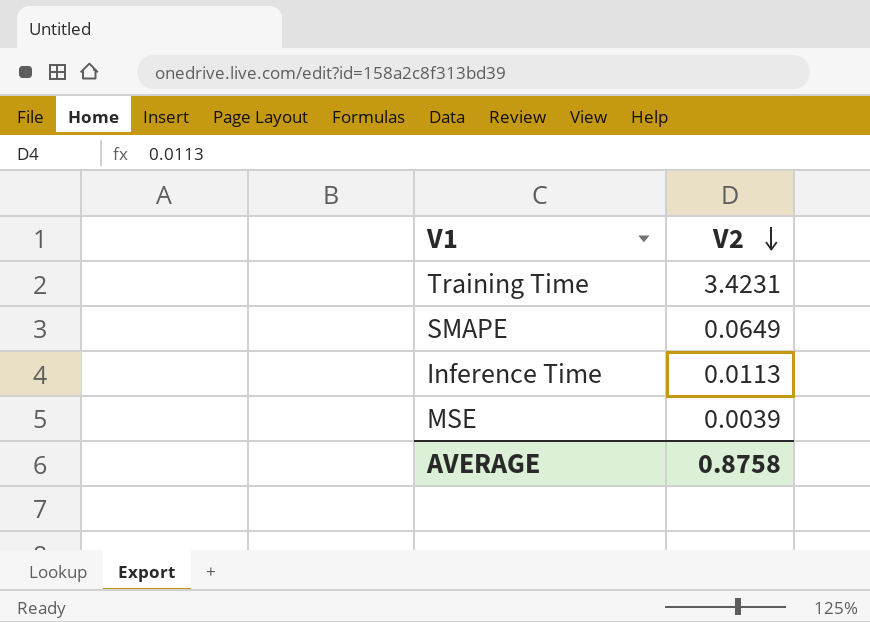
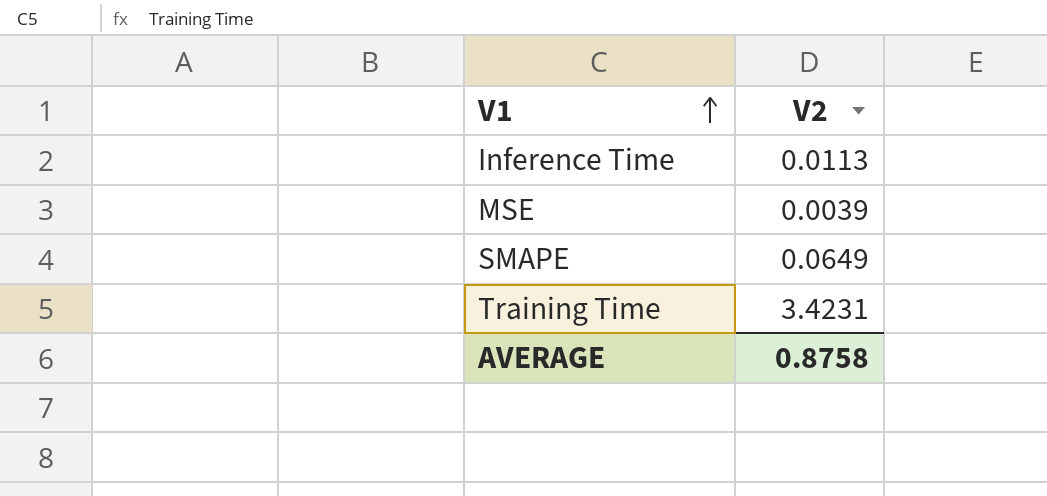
row order: V2 descending -> V1 ascending

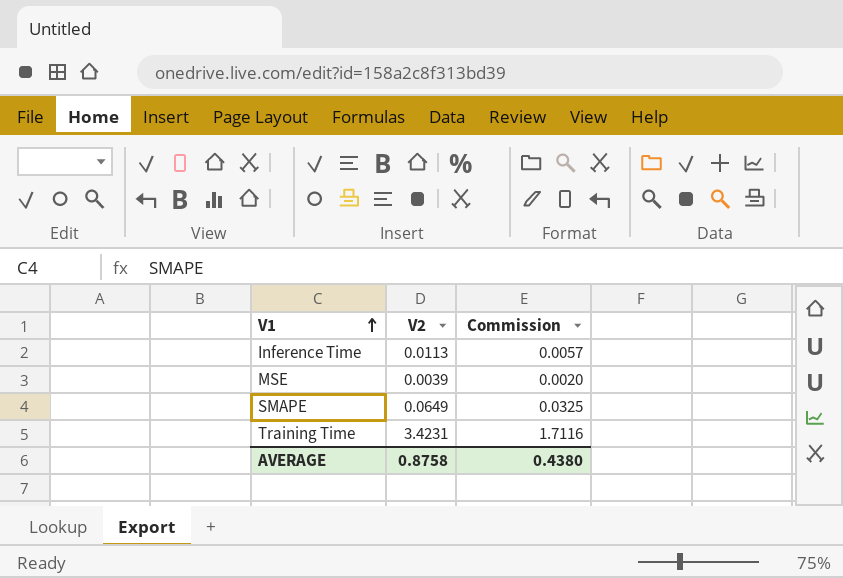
column Commission | formula: none -> [V2] * 0.5

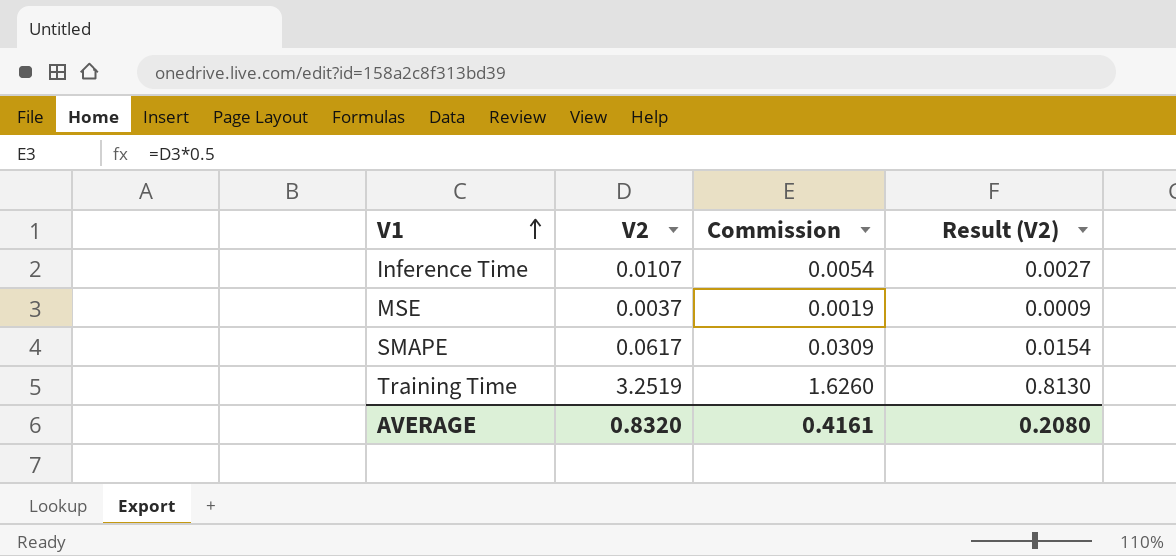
column Result (V2) | formula: none -> [V2] * 0.25
Inference Time | V2: 0.0113 -> 0.0107
Inference Time | Commission: 0.0057 -> 0.0054
MSE | V2: 0.0039 -> 0.0037
MSE | Commission: 0.0020 -> 0.0019
SMAPE | V2: 0.0649 -> 0.0617
SMAPE | Commission: 0.0325 -> 0.0309
Training Time | V2: 3.4231 -> 3.2519
Training Time | Commission: 1.7116 -> 1.6260
AVERAGE | V2: 0.8758 -> 0.8320
AVERAGE | Commission: 0.4380 -> 0.4161

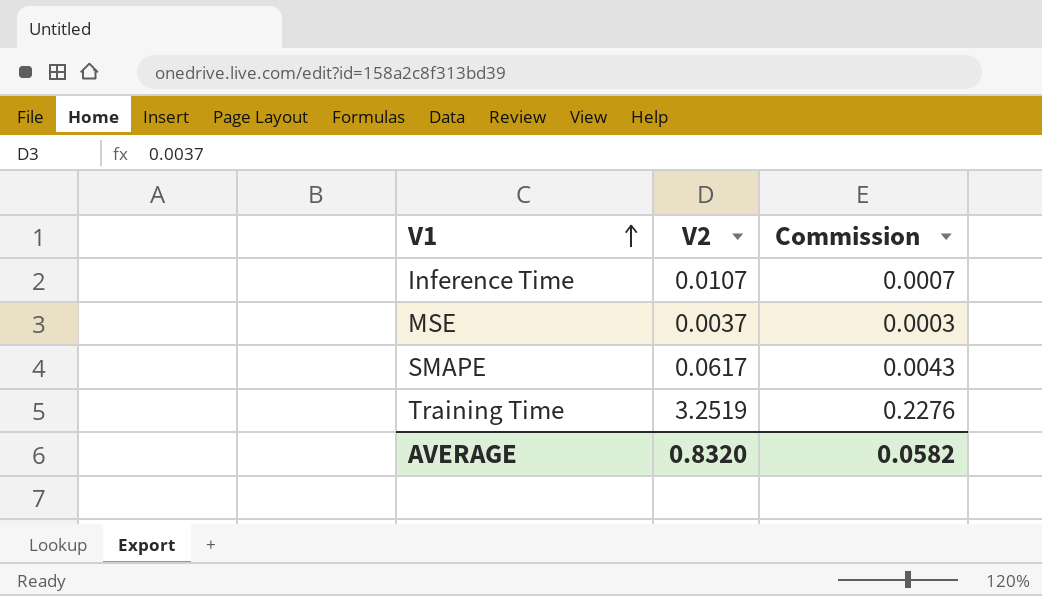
column Result (V2) | formula: [V2] * 0.25 -> none
column Commission | formula: [V2] * 0.5 -> [V2] * 0.07
AVERAGE | Commission: 0.4161 -> 0.0582

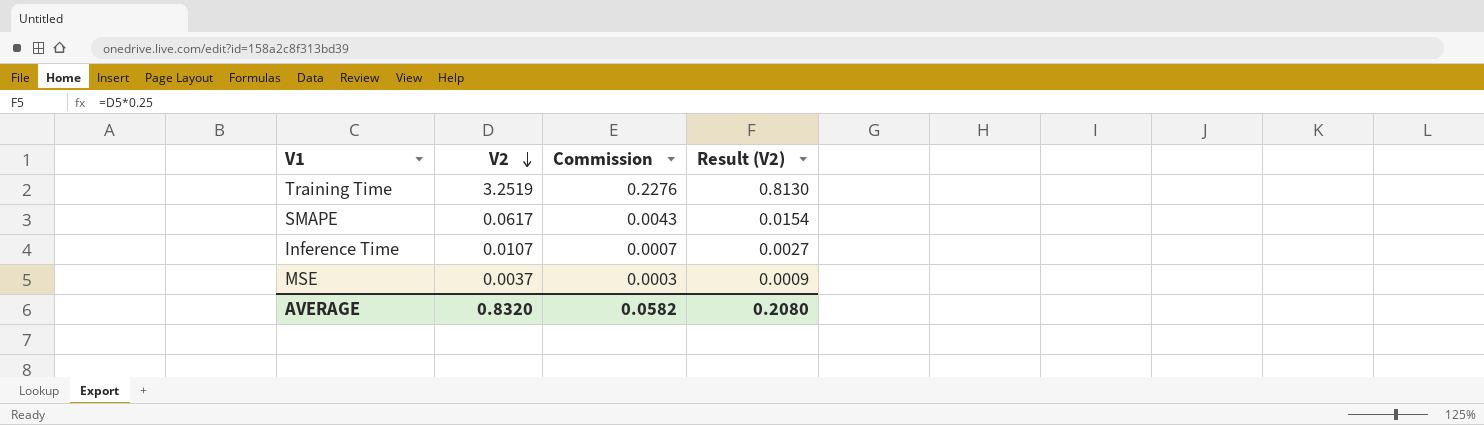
row order: V1 ascending -> V2 descending
column Result (V2) | formula: none -> [V2] * 0.25

